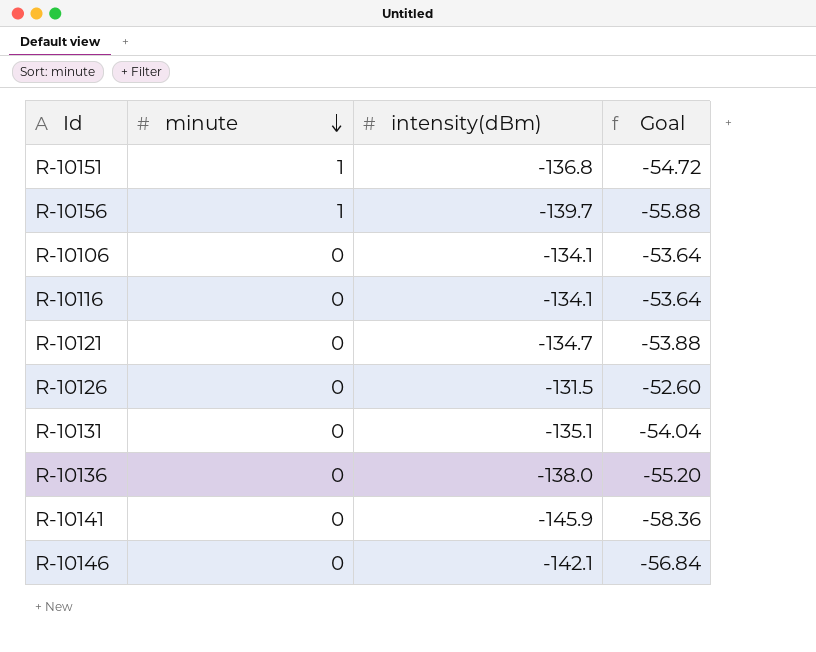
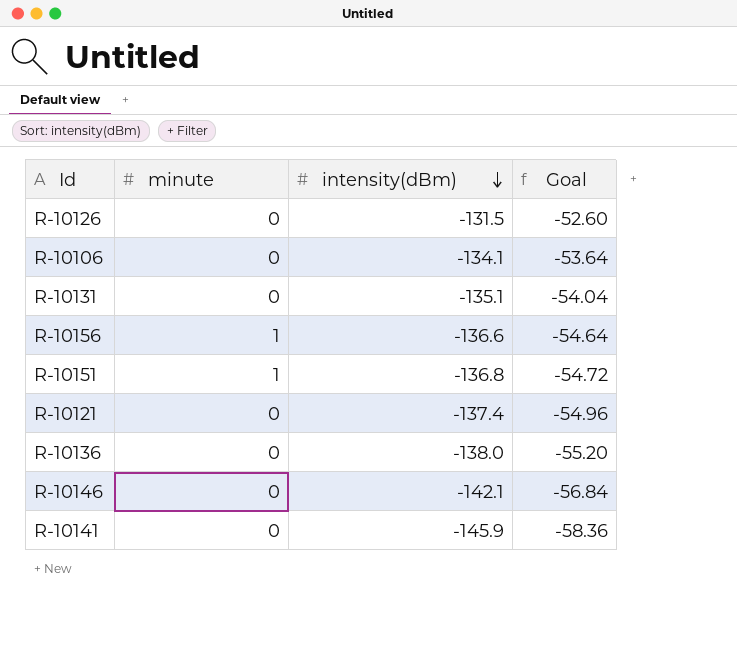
row order: minute descending -> intensity(dBm) descending
row R-10116: 0 | -134.1 | -53.64 -> none
R-10156 | intensity(dBm): -139.7 -> -136.6
R-10156 | Goal: -55.88 -> -54.64
R-10121 | intensity(dBm): -134.7 -> -137.4
R-10121 | Goal: -53.88 -> -54.96

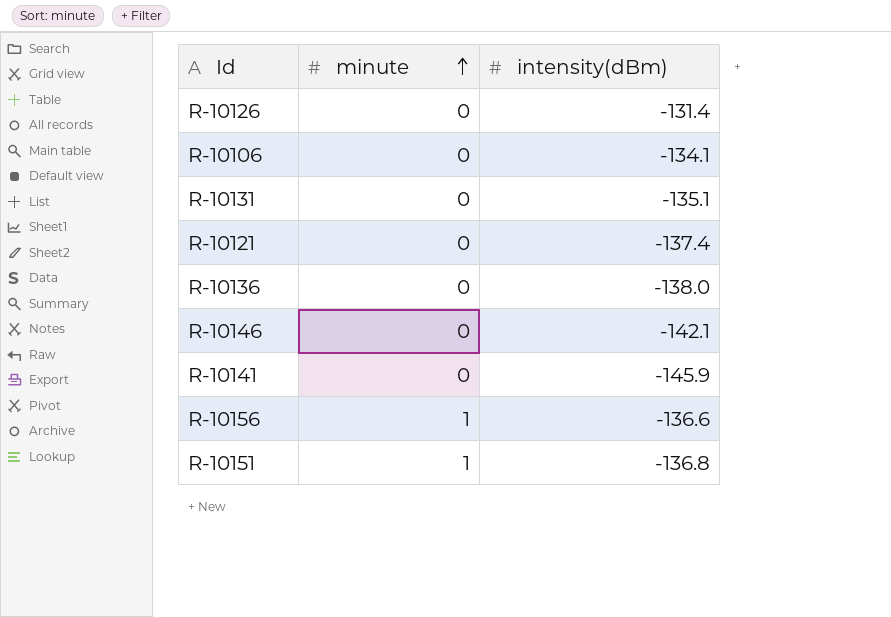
row order: intensity(dBm) descending -> minute ascending
column Goal | formula: [intensity(dBm)] * 0.4 -> none
R-10126 | intensity(dBm): -131.5 -> -131.4

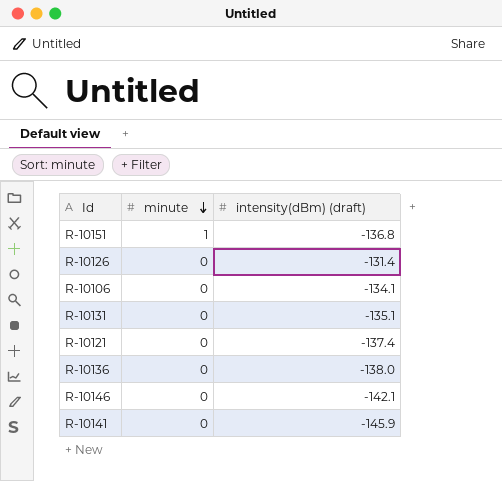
row order: minute ascending -> minute descending
column name: intensity(dBm) -> intensity(dBm) (draft)
row R-10156: 1 | -136.6 -> none

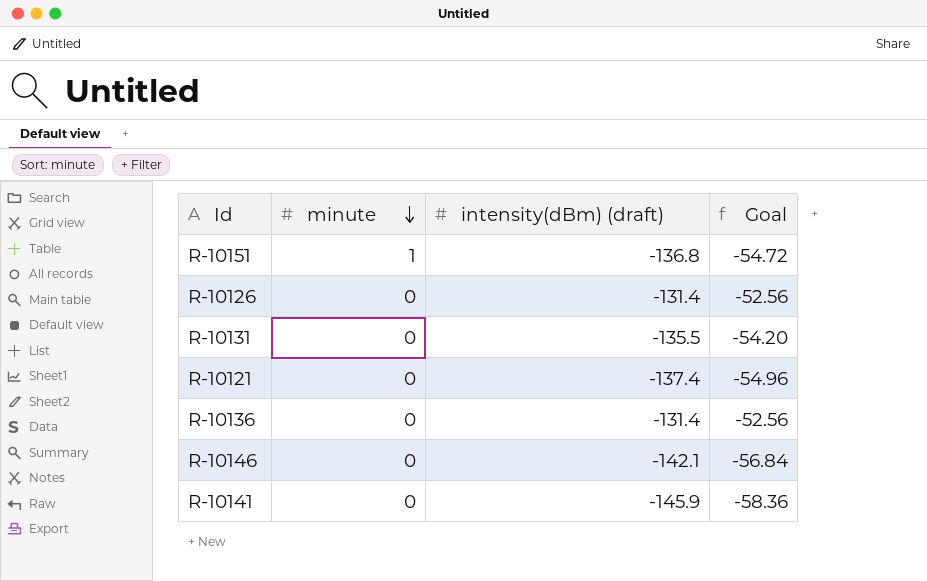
column Goal | formula: none -> [intensity(dBm) (draft)] * 0.4
row R-10106: 0 | -134.1 -> none
R-10131 | intensity(dBm) (draft): -135.1 -> -135.5
R-10136 | intensity(dBm) (draft): -138.0 -> -131.4

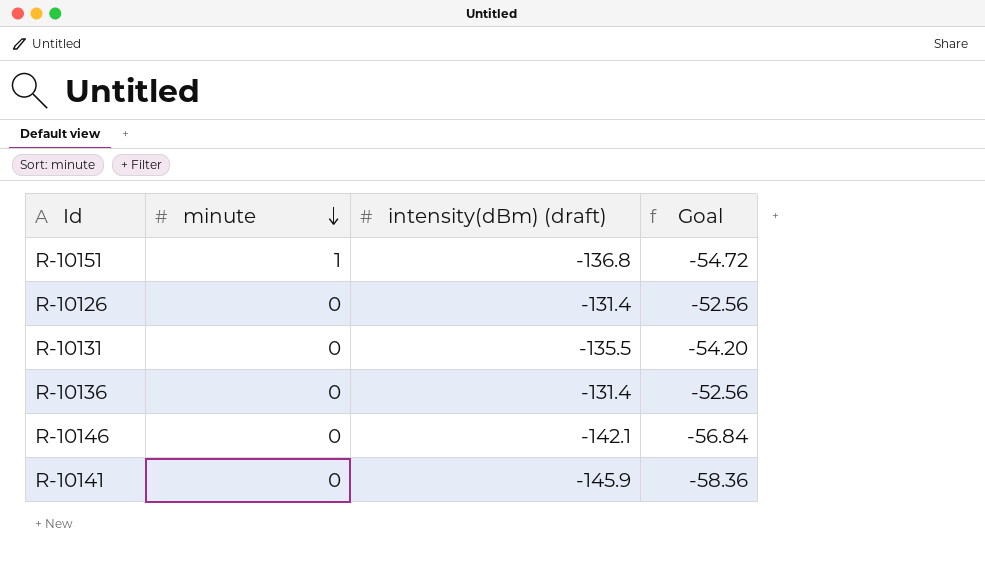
row R-10121: 0 | -137.4 | -54.96 -> none

